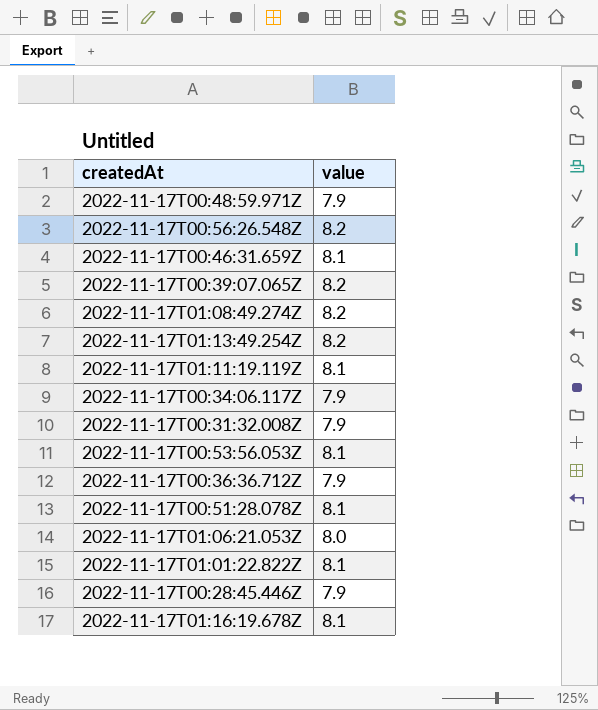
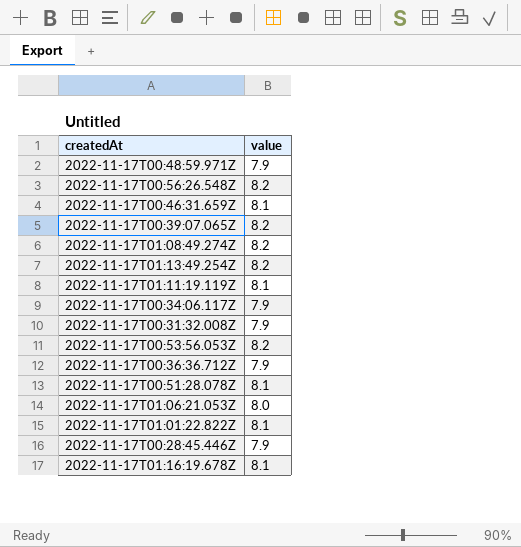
2022-11-17T00:53:56.053Z | value: 8.1 -> 8.2

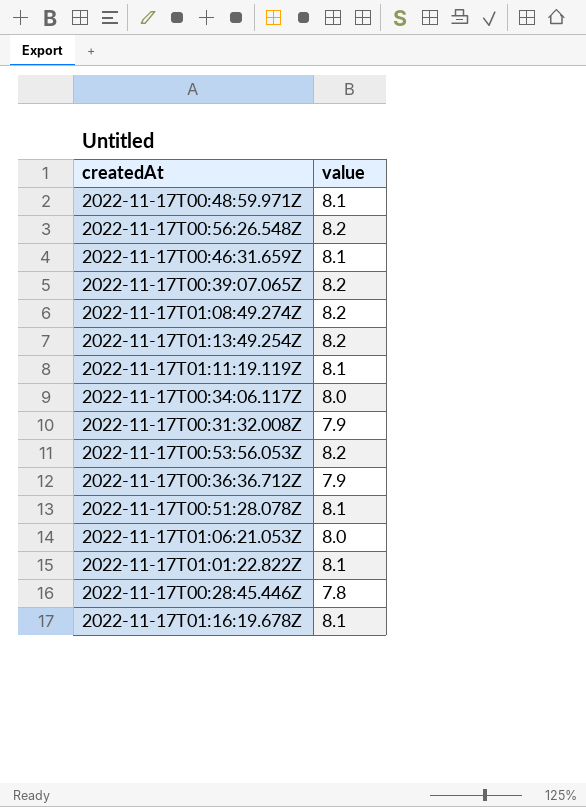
2022-11-17T00:48:59.971Z | value: 7.9 -> 8.1
2022-11-17T00:34:06.117Z | value: 7.9 -> 8.0
2022-11-17T00:28:45.446Z | value: 7.9 -> 7.8

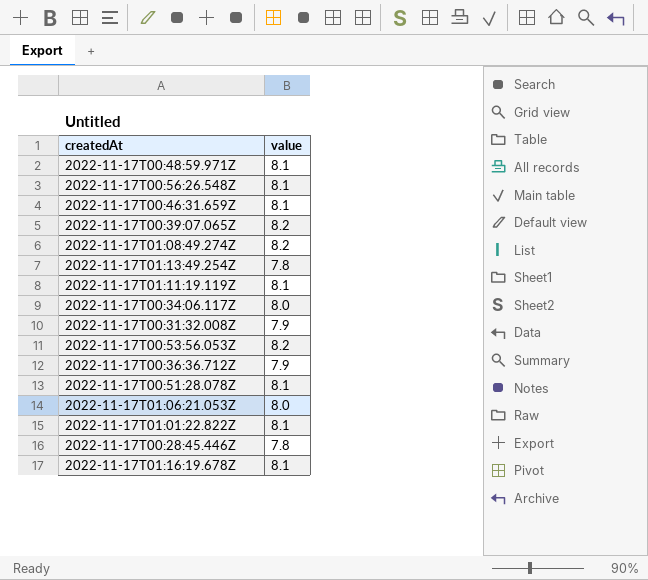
2022-11-17T00:56:26.548Z | value: 8.2 -> 8.1
2022-11-17T01:13:49.254Z | value: 8.2 -> 7.8

